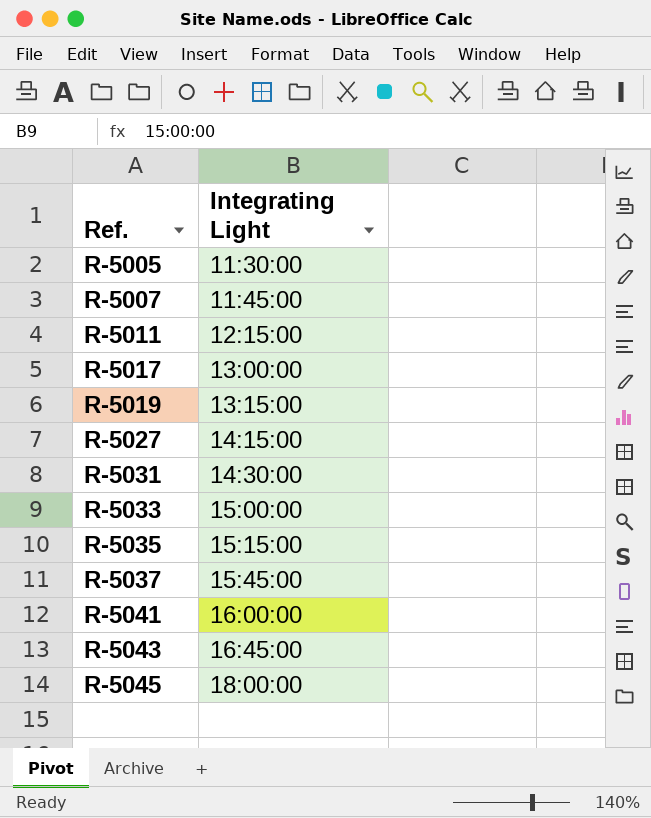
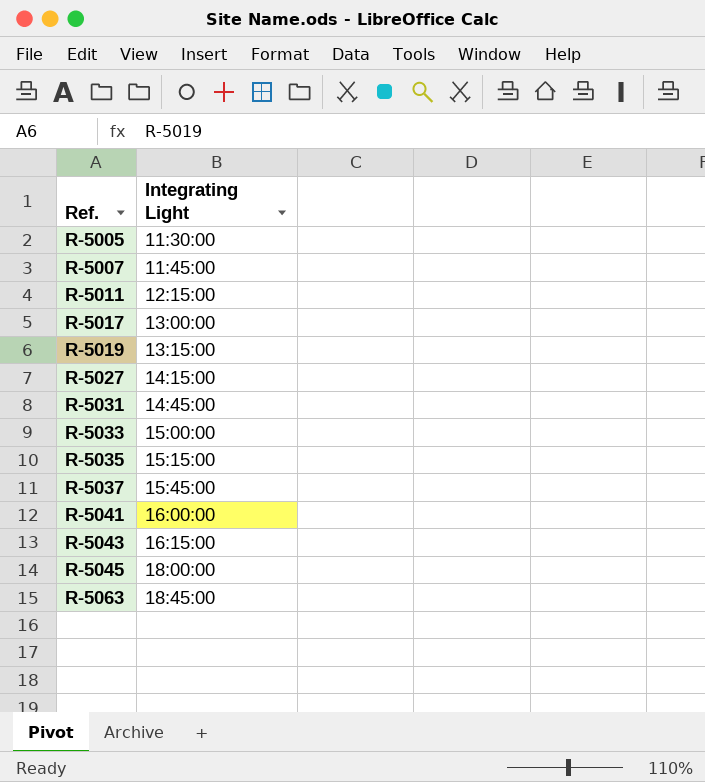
R-5031 | Integrating Light: 14:30:00 -> 14:45:00
R-5043 | Integrating Light: 16:45:00 -> 16:15:00
row R-5063: none -> 18:45:00

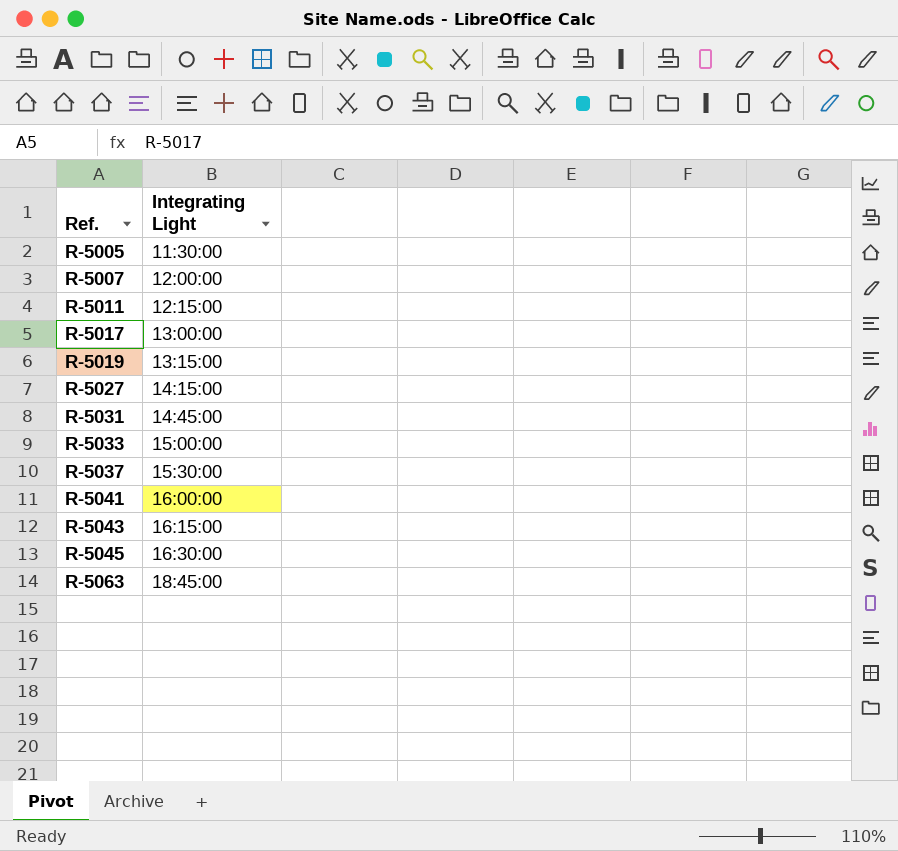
row R-5035: 15:15:00 -> none
R-5007 | Integrating Light: 11:45:00 -> 12:00:00
R-5037 | Integrating Light: 15:45:00 -> 15:30:00
R-5045 | Integrating Light: 18:00:00 -> 16:30:00

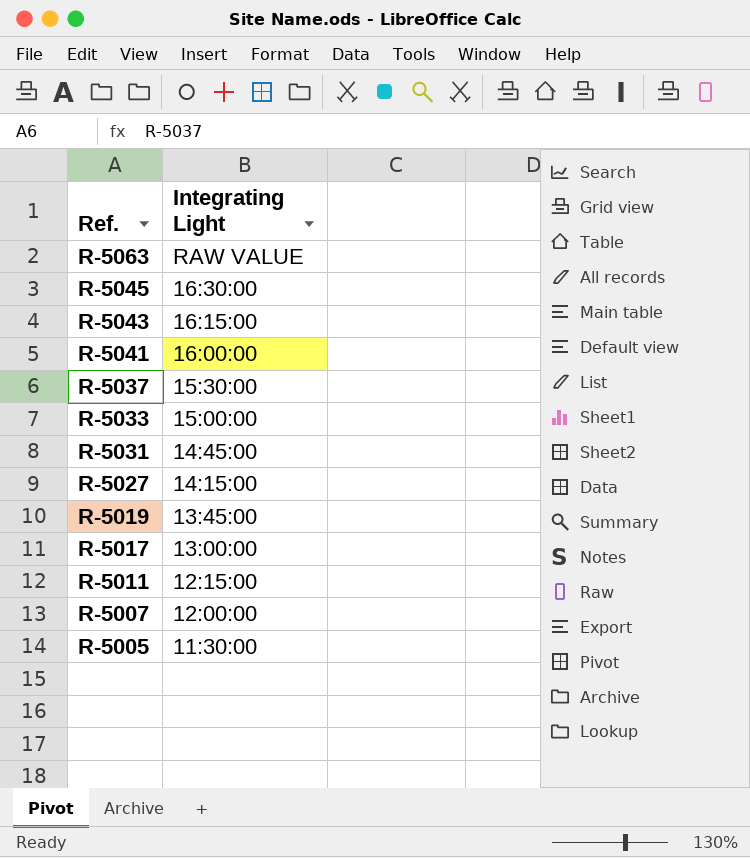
row order: Ref. ascending -> Ref. descending
R-5063 | Integrating Light: 18:45:00 -> RAW VALUE
R-5019 | Integrating Light: 13:15:00 -> 13:45:00

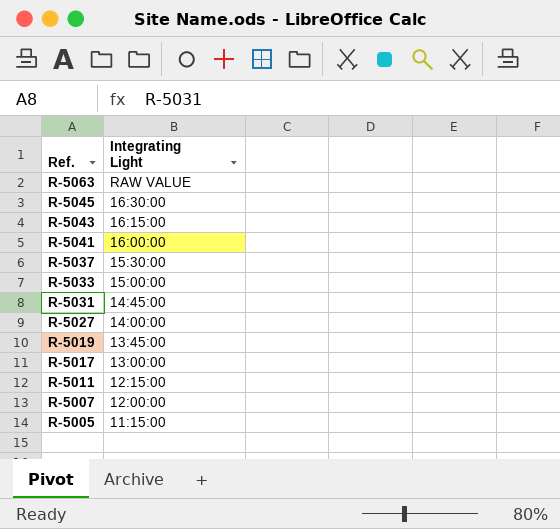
R-5027 | Integrating Light: 14:15:00 -> 14:00:00
R-5005 | Integrating Light: 11:30:00 -> 11:15:00

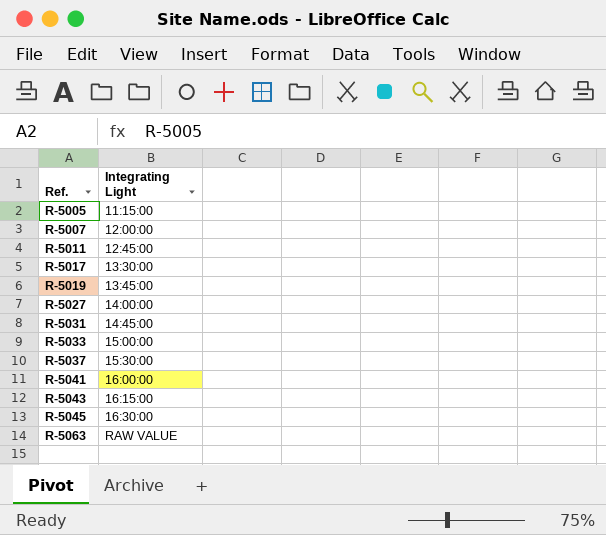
row order: Ref. descending -> Ref. ascending
R-5011 | Integrating Light: 12:15:00 -> 12:45:00
R-5017 | Integrating Light: 13:00:00 -> 13:30:00

